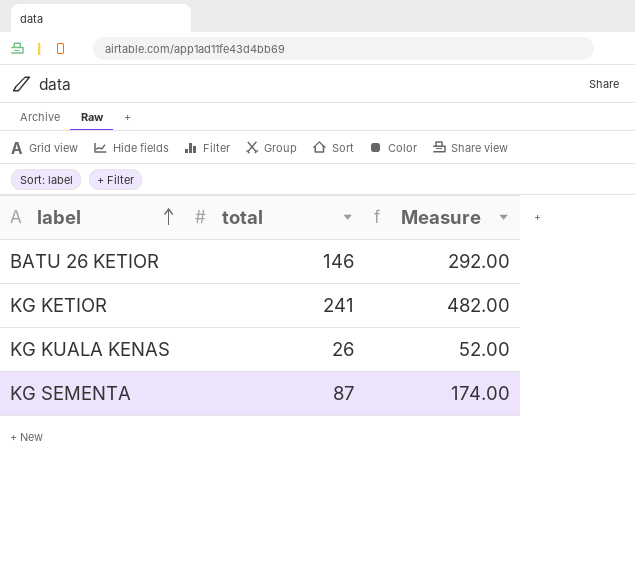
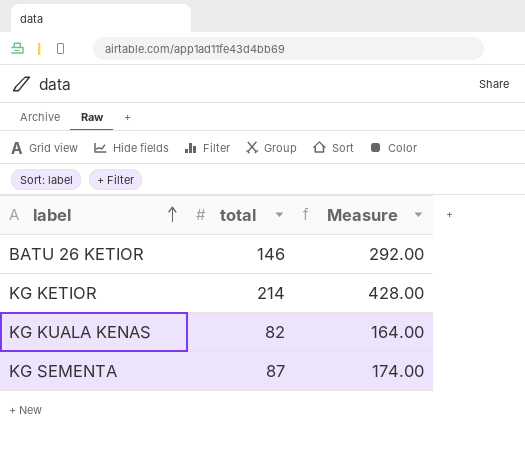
KG KETIOR | total: 241 -> 214
KG KETIOR | Measure: 482.00 -> 428.00
KG KUALA KENAS | total: 26 -> 82
KG KUALA KENAS | Measure: 52.00 -> 164.00

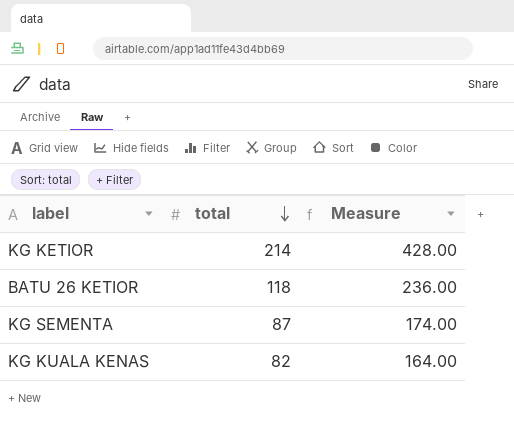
row order: label ascending -> total descending
BATU 26 KETIOR | total: 146 -> 118
BATU 26 KETIOR | Measure: 292.00 -> 236.00

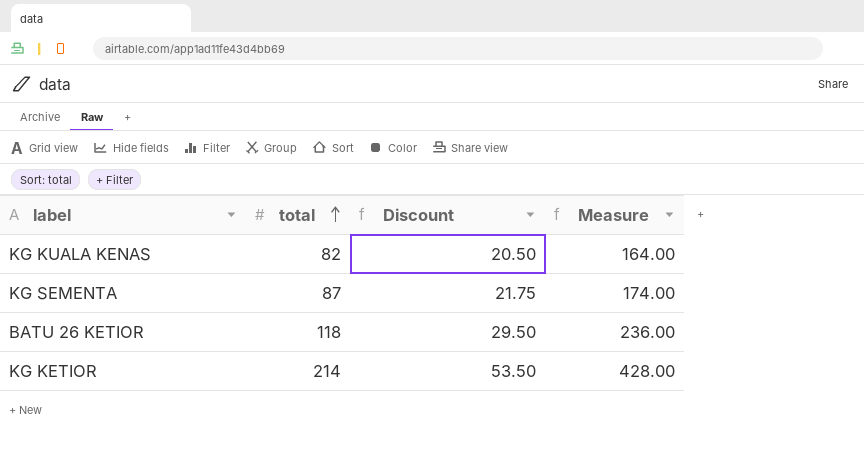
row order: total descending -> total ascending
column Discount | formula: none -> [total] * 0.25

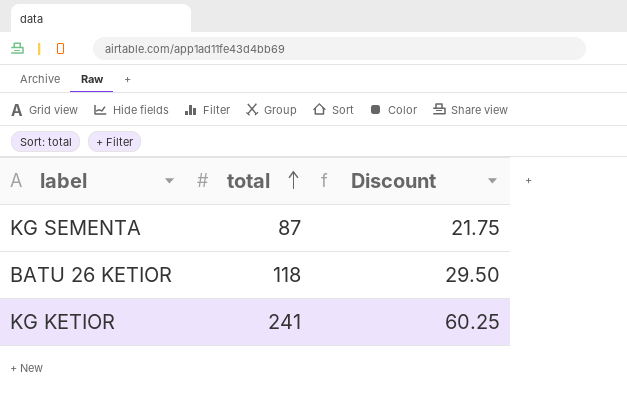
column Measure | formula: [total] * 2 -> none
row KG KUALA KENAS: 82 | 20.50 | 164.00 -> none
KG KETIOR | total: 214 -> 241
KG KETIOR | Discount: 53.50 -> 60.25

